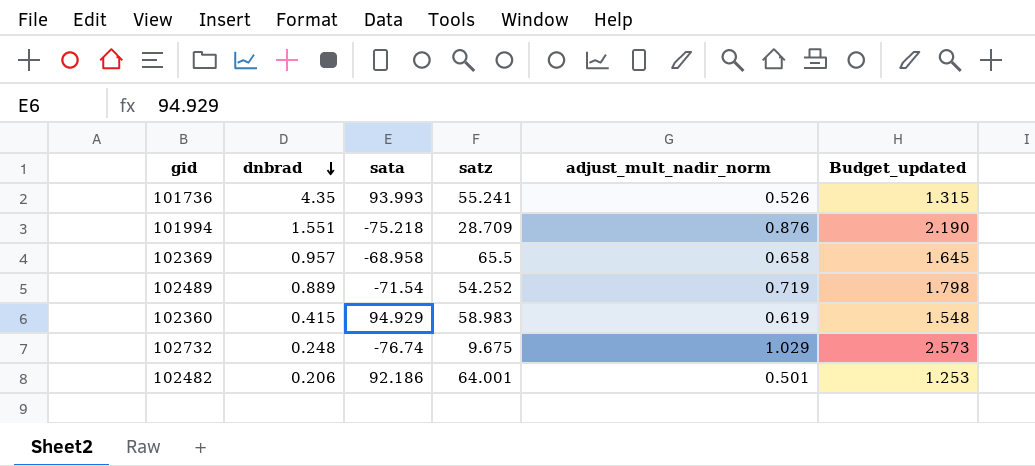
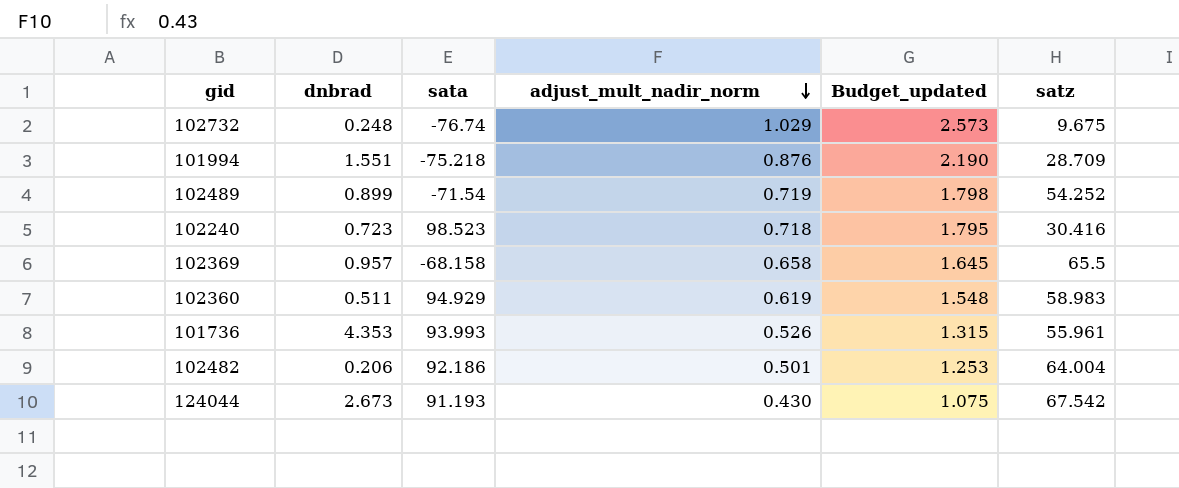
row order: dnbrad descending -> adjust_mult_nadir_norm descending
column satz | position: 4 -> 6
102489 | dnbrad: 0.889 -> 0.899
row 102240: none -> 0.723 | 98.523 | 0.718 | 1.795 | 30.416
102369 | sata: -68.958 -> -68.158
102360 | dnbrad: 0.415 -> 0.511
101736 | dnbrad: 4.35 -> 4.353
101736 | satz: 55.241 -> 55.961
102482 | satz: 64.001 -> 64.004
row 124044: none -> 2.673 | 91.193 | 0.430 | 1.075 | 67.542

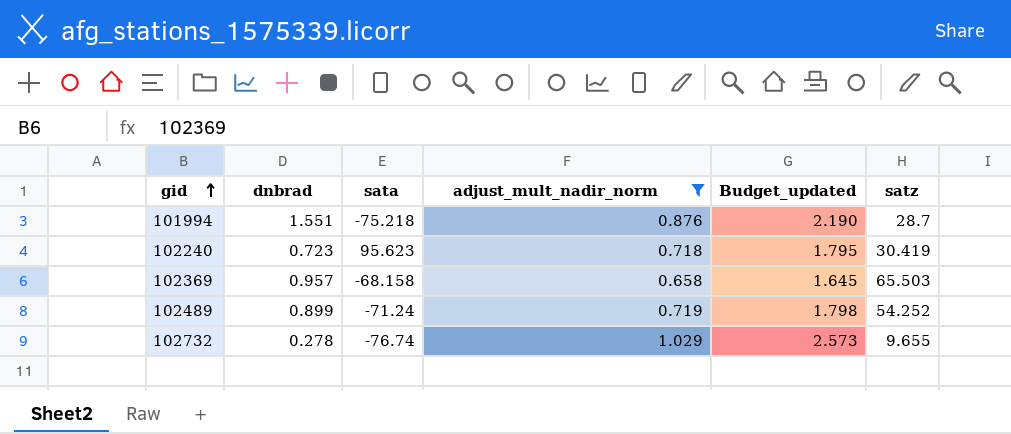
filter: none -> adjust_mult_nadir_norm >= 0.658
row order: adjust_mult_nadir_norm descending -> gid ascending
101994 | satz: 28.709 -> 28.7
102240 | sata: 98.523 -> 95.623
102240 | satz: 30.416 -> 30.419
102369 | satz: 65.5 -> 65.503
102489 | sata: -71.54 -> -71.24
102732 | dnbrad: 0.248 -> 0.278
102732 | satz: 9.675 -> 9.655

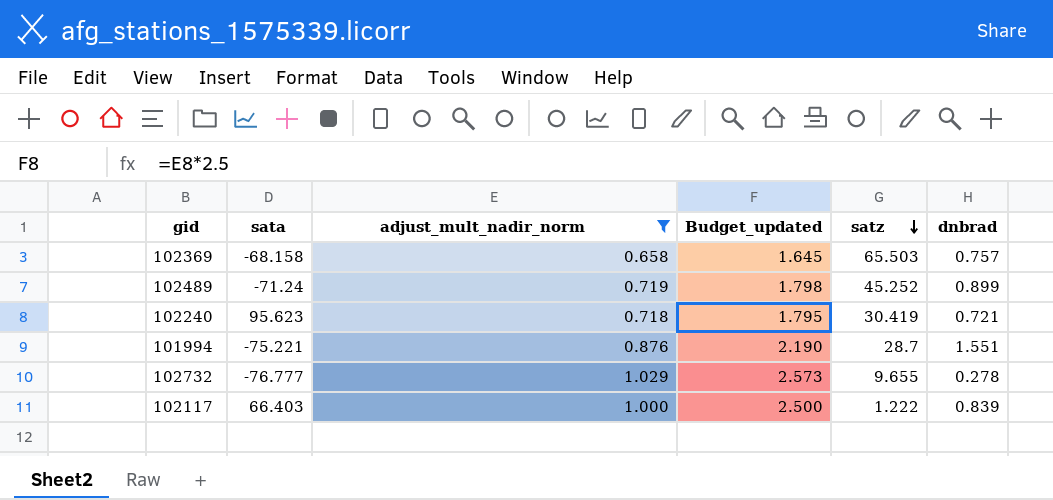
row order: gid ascending -> satz descending
column dnbrad | position: 2 -> 6
102369 | dnbrad: 0.957 -> 0.757
102489 | satz: 54.252 -> 45.252
102240 | dnbrad: 0.723 -> 0.721
101994 | sata: -75.218 -> -75.221
102732 | sata: -76.74 -> -76.777
row 102117: none -> 66.403 | 1.000 | 2.500 | 1.222 | 0.839

